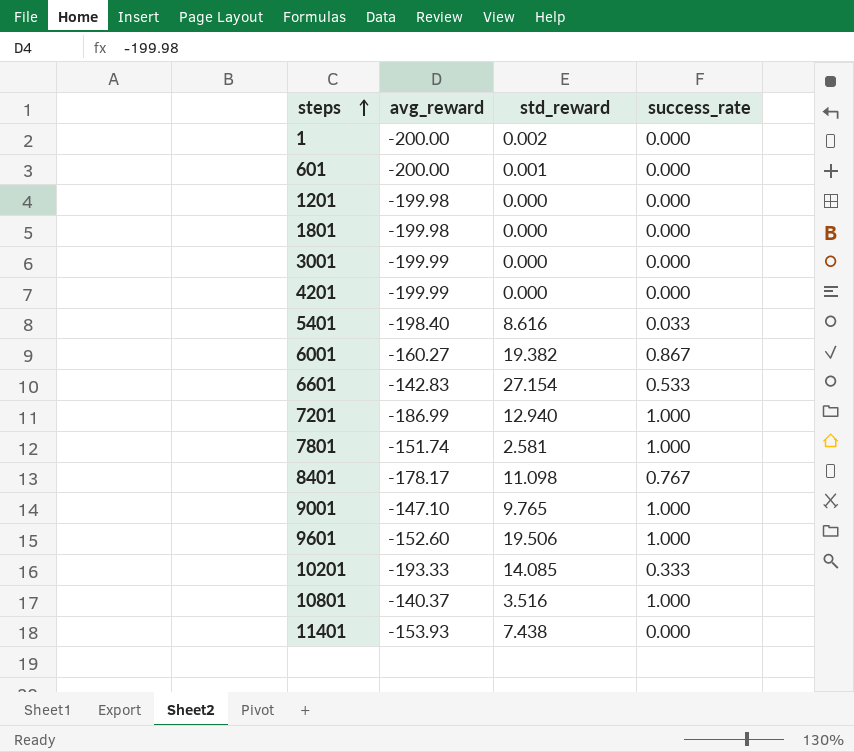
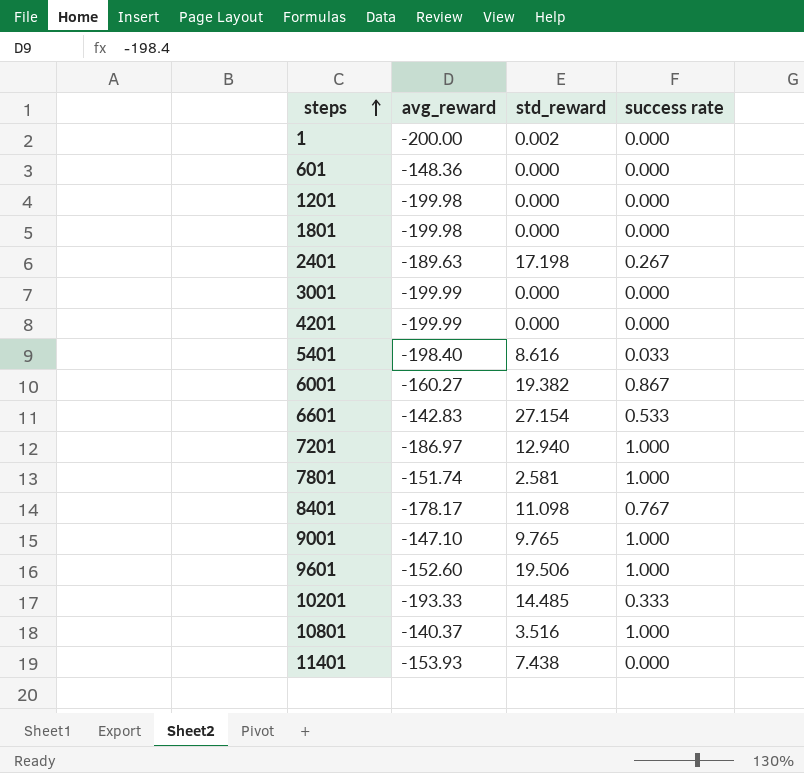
column name: success_rate -> success rate
601 | avg_reward: -200.00 -> -148.36
601 | std_reward: 0.001 -> 0.000
row 2401: none -> -189.63 | 17.198 | 0.267
7201 | avg_reward: -186.99 -> -186.97
10201 | std_reward: 14.085 -> 14.485

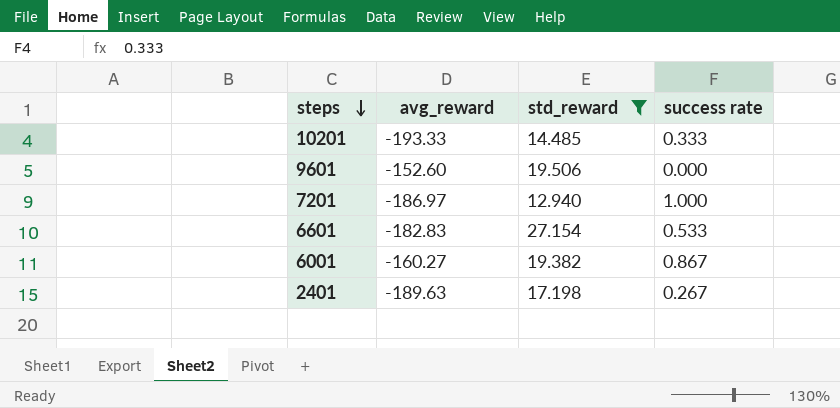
filter: none -> std_reward >= 12.940
row order: steps ascending -> steps descending
9601 | success rate: 1.000 -> 0.000
6601 | avg_reward: -142.83 -> -182.83

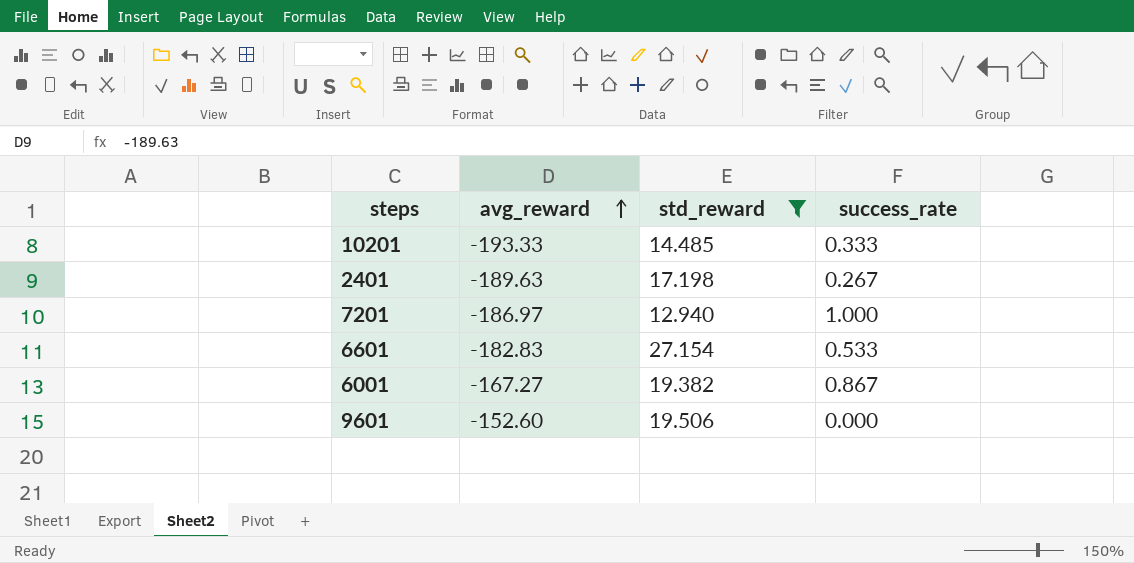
row order: steps descending -> avg_reward ascending
column name: success rate -> success_rate
6001 | avg_reward: -160.27 -> -167.27

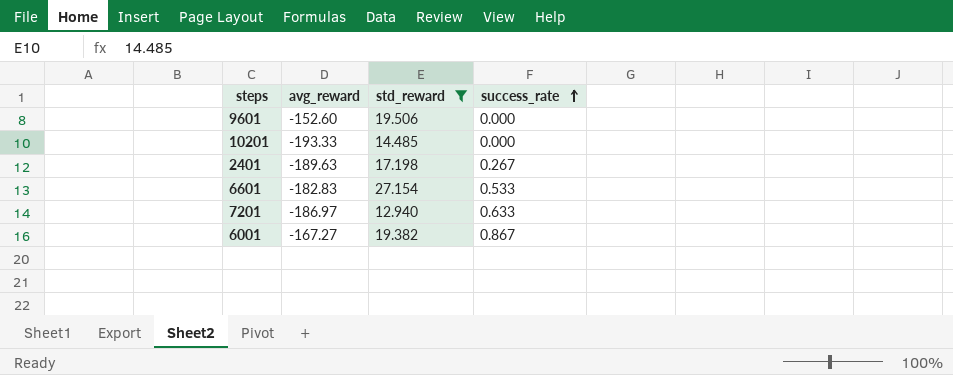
row order: avg_reward ascending -> success_rate ascending
10201 | success_rate: 0.333 -> 0.000
7201 | success_rate: 1.000 -> 0.633

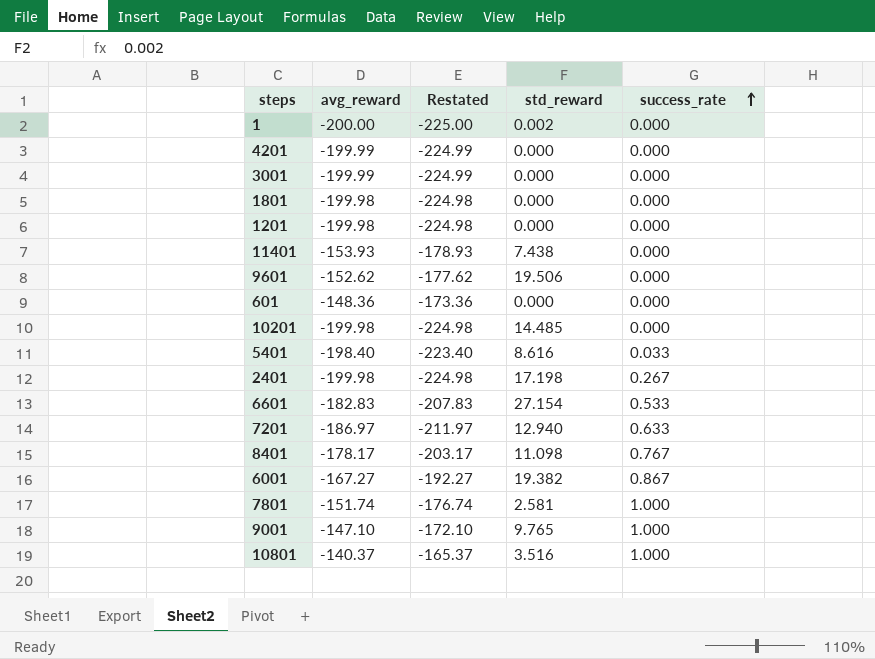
filter: std_reward >= 12.940 -> none
column Restated | formula: none -> [avg_reward] - 25
9601 | avg_reward: -152.60 -> -152.62
10201 | avg_reward: -193.33 -> -199.98
2401 | avg_reward: -189.63 -> -199.98

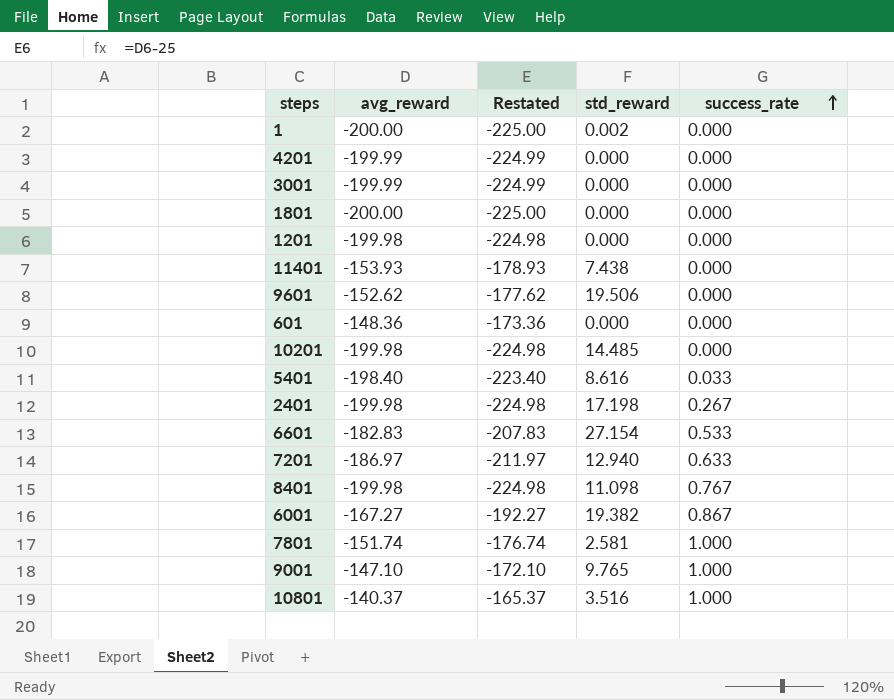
1801 | avg_reward: -199.98 -> -200.00
1801 | Restated: -224.98 -> -225.00
8401 | avg_reward: -178.17 -> -199.98
8401 | Restated: -203.17 -> -224.98

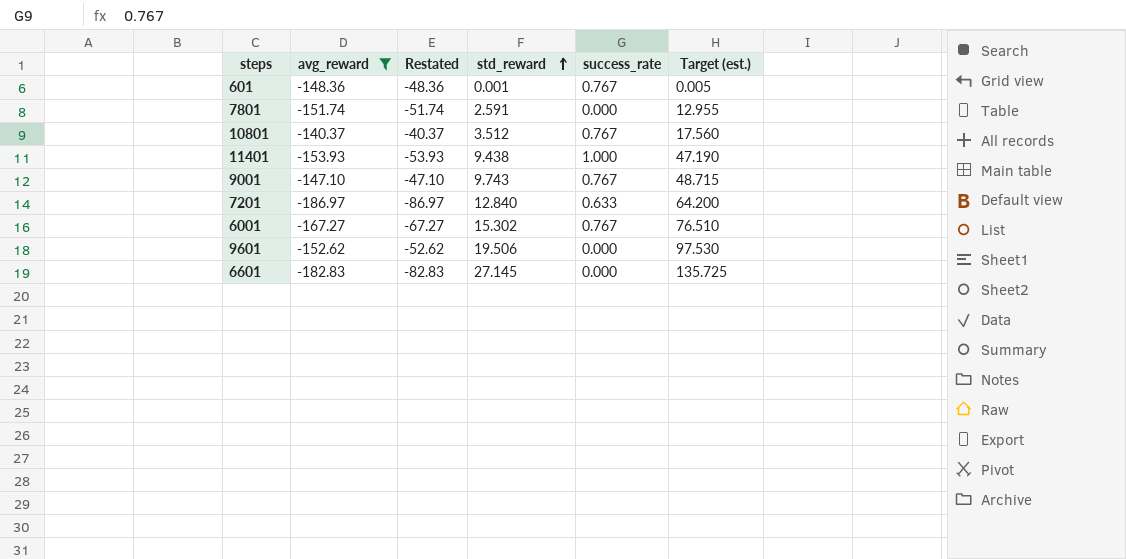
filter: none -> avg_reward >= -186.97
row order: success_rate ascending -> std_reward ascending
column Restated | formula: [avg_reward] - 25 -> [avg_reward] + 100
column Target (est.) | formula: none -> [std_reward] * 5
601 | std_reward: 0.000 -> 0.001
601 | success_rate: 0.000 -> 0.767
7801 | std_reward: 2.581 -> 2.591
7801 | success_rate: 1.000 -> 0.000
10801 | std_reward: 3.516 -> 3.512
10801 | success_rate: 1.000 -> 0.767
11401 | std_reward: 7.438 -> 9.438
11401 | success_rate: 0.000 -> 1.000
9001 | std_reward: 9.765 -> 9.743
9001 | success_rate: 1.000 -> 0.767
7201 | std_reward: 12.940 -> 12.840
6001 | std_reward: 19.382 -> 15.302
6001 | success_rate: 0.867 -> 0.767
6601 | std_reward: 27.154 -> 27.145
6601 | success_rate: 0.533 -> 0.000

